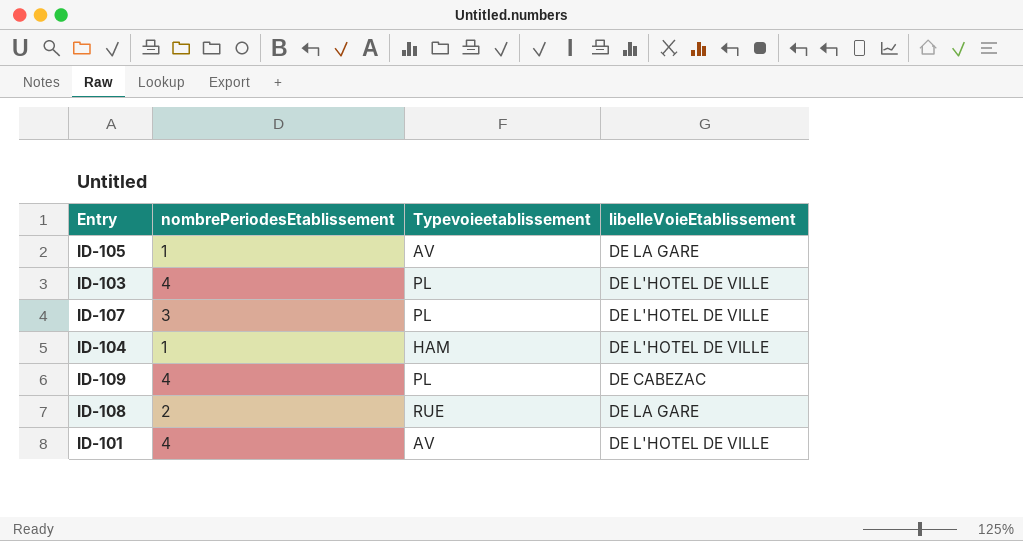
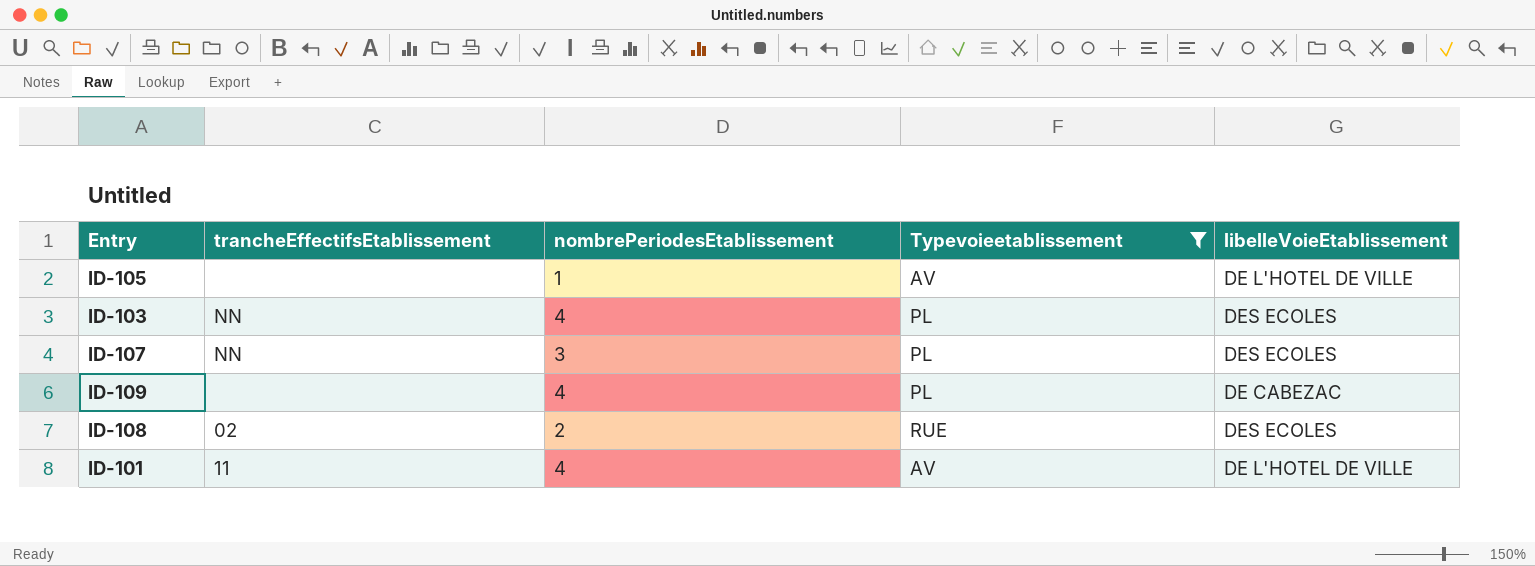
filter: none -> Typevoieetablissement != HAM
column trancheEffectifsEtablissement | position: none -> 2
ID-105 | libelleVoieEtablissement: DE LA GARE -> DE L'HOTEL DE VILLE
ID-103 | libelleVoieEtablissement: DE L'HOTEL DE VILLE -> DES ECOLES
ID-107 | libelleVoieEtablissement: DE L'HOTEL DE VILLE -> DES ECOLES
ID-108 | libelleVoieEtablissement: DE LA GARE -> DES ECOLES

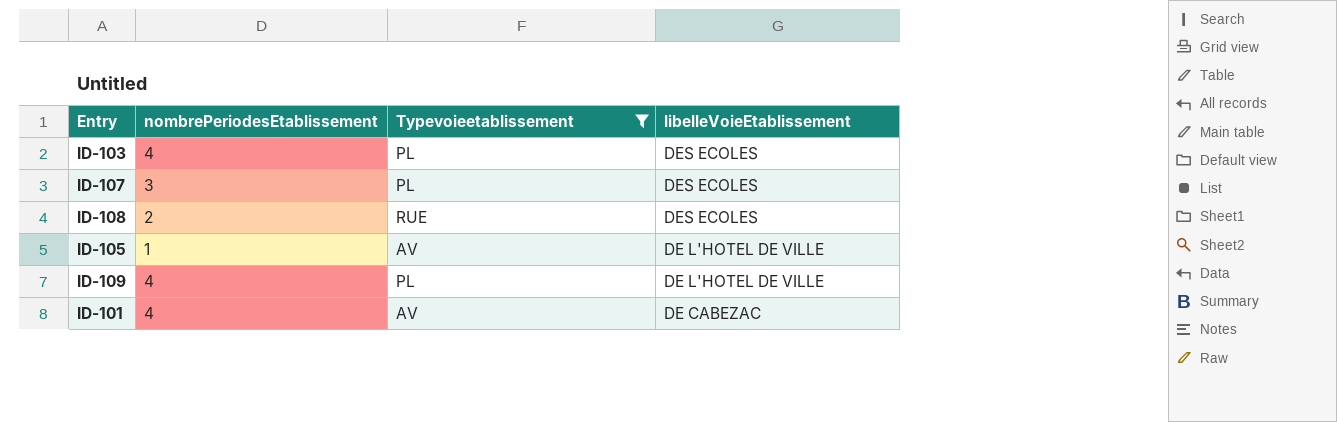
row order: none -> libelleVoieEtablissement descending
column trancheEffectifsEtablissement | position: 2 -> none
ID-109 | libelleVoieEtablissement: DE CABEZAC -> DE L'HOTEL DE VILLE
ID-101 | libelleVoieEtablissement: DE L'HOTEL DE VILLE -> DE CABEZAC

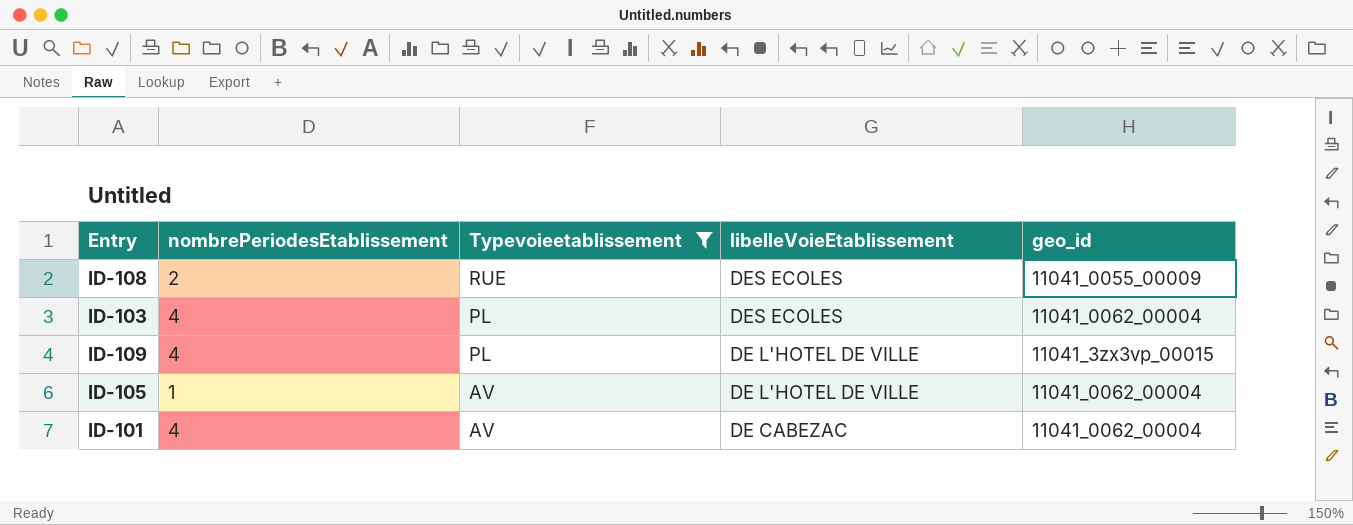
row order: libelleVoieEtablissement descending -> Typevoieetablissement descending
column geo_id | position: none -> 5
row ID-107: 3 | PL | DES ECOLES -> none

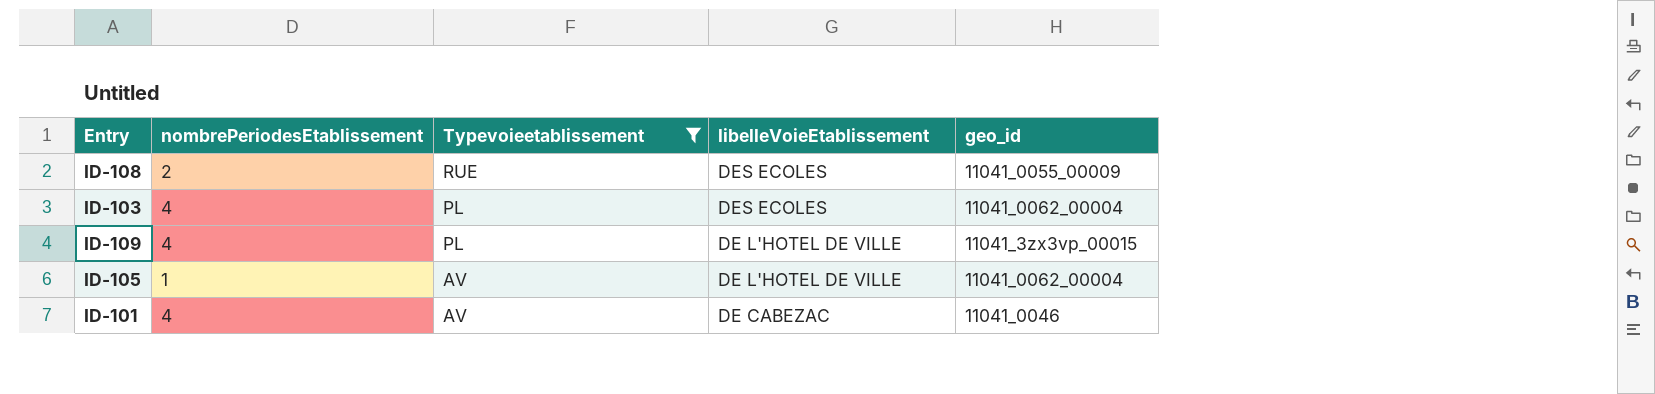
ID-101 | geo_id: 11041_0062_00004 -> 11041_0046

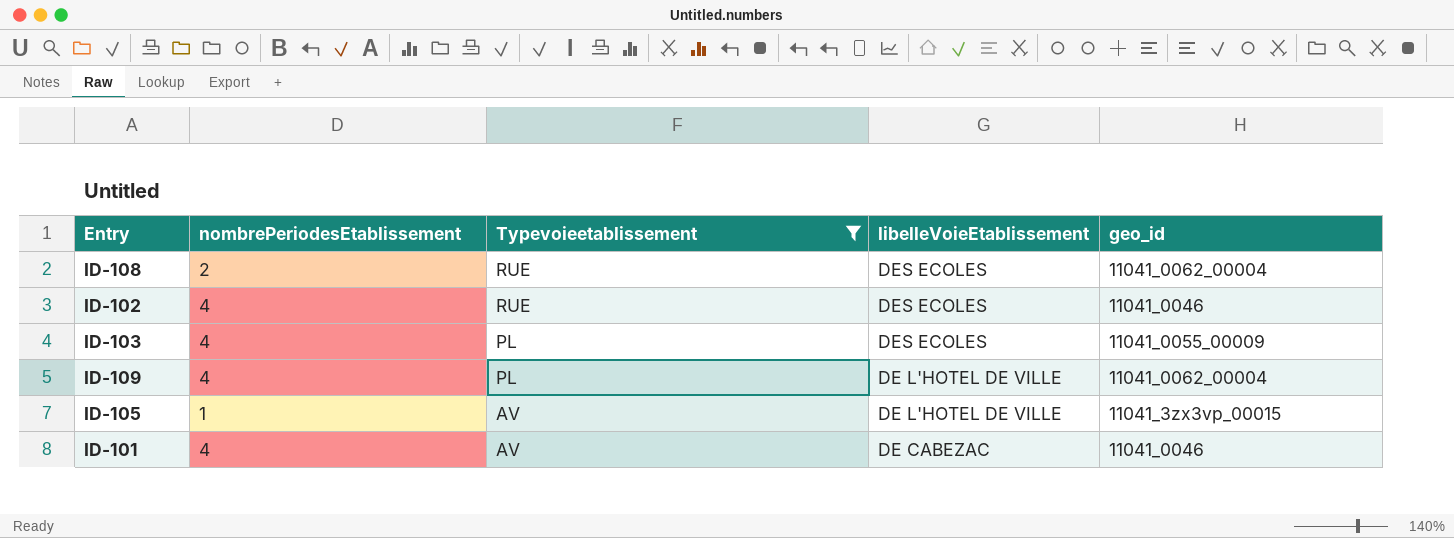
ID-108 | geo_id: 11041_0055_00009 -> 11041_0062_00004
row ID-102: none -> 4 | RUE | DES ECOLES | 11041_0046
ID-103 | geo_id: 11041_0062_00004 -> 11041_0055_00009
ID-109 | geo_id: 11041_3zx3vp_00015 -> 11041_0062_00004
ID-105 | geo_id: 11041_0062_00004 -> 11041_3zx3vp_00015

